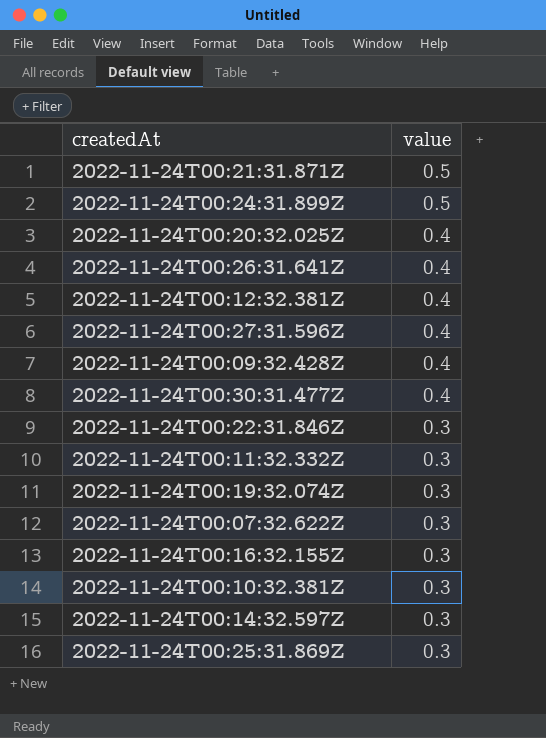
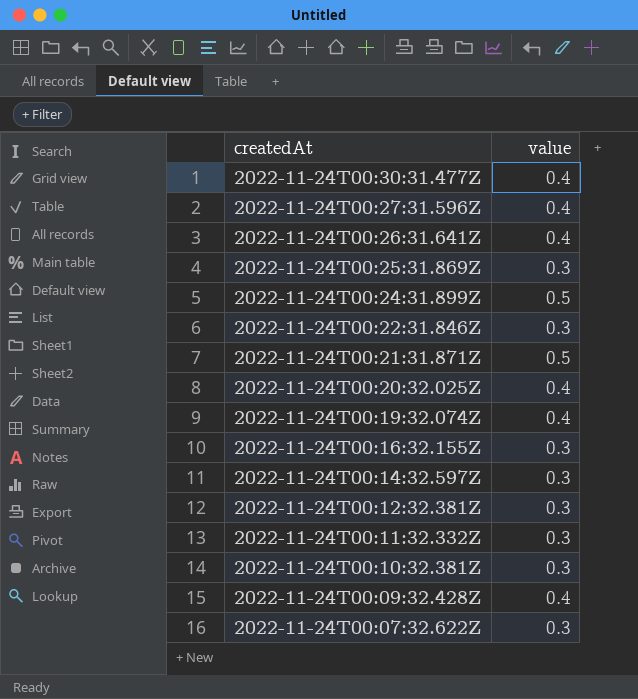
row order: value descending -> createdAt descending
2022-11-24T00:19:32.074Z | value: 0.3 -> 0.4
2022-11-24T00:12:32.381Z | value: 0.4 -> 0.3

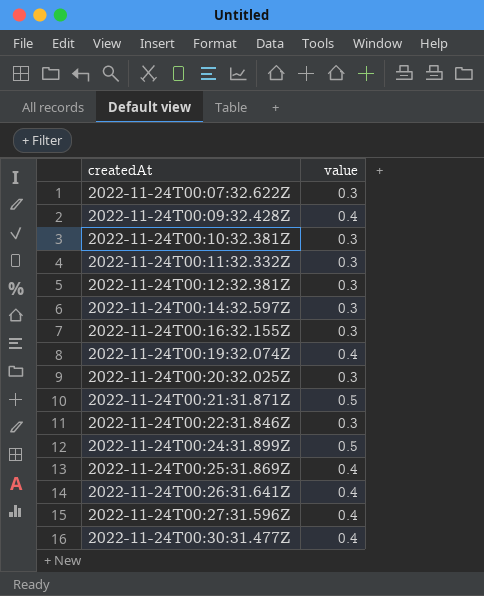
row order: createdAt descending -> createdAt ascending
2022-11-24T00:20:32.025Z | value: 0.4 -> 0.3
2022-11-24T00:25:31.869Z | value: 0.3 -> 0.4

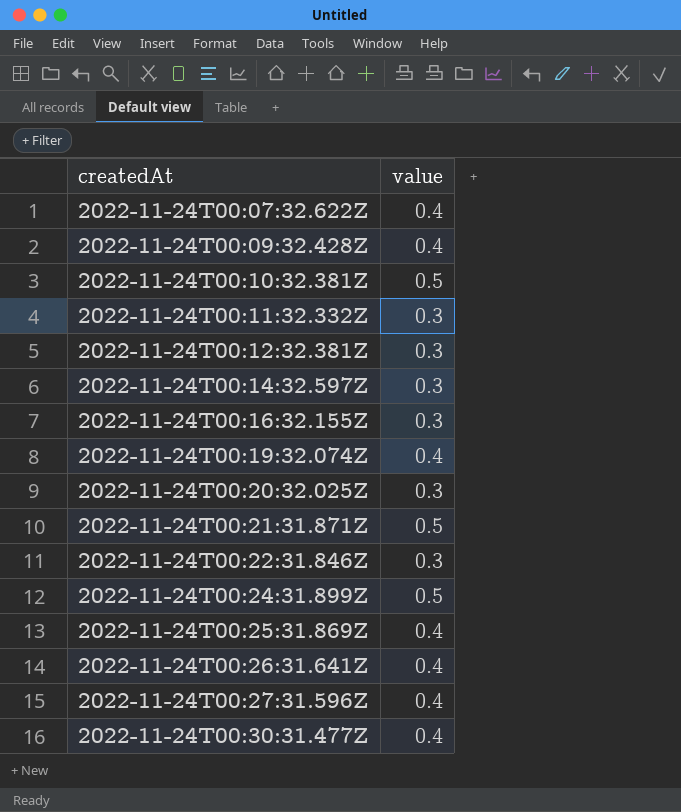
2022-11-24T00:07:32.622Z | value: 0.3 -> 0.4
2022-11-24T00:10:32.381Z | value: 0.3 -> 0.5

